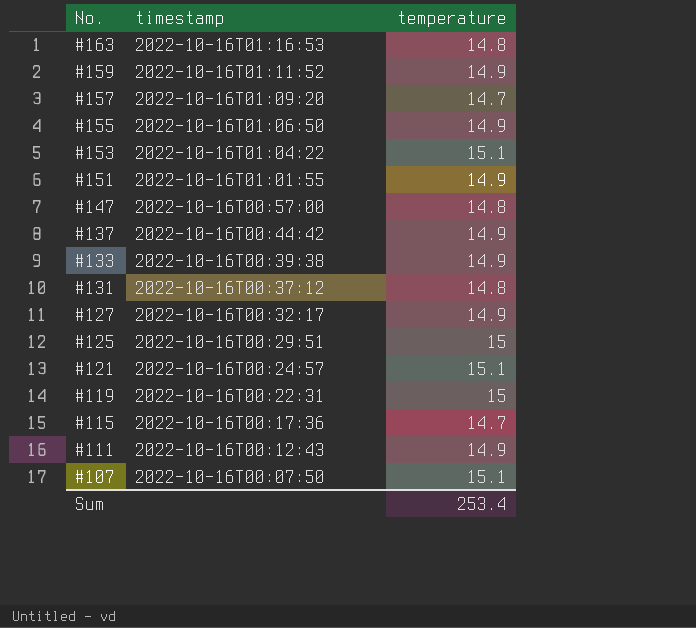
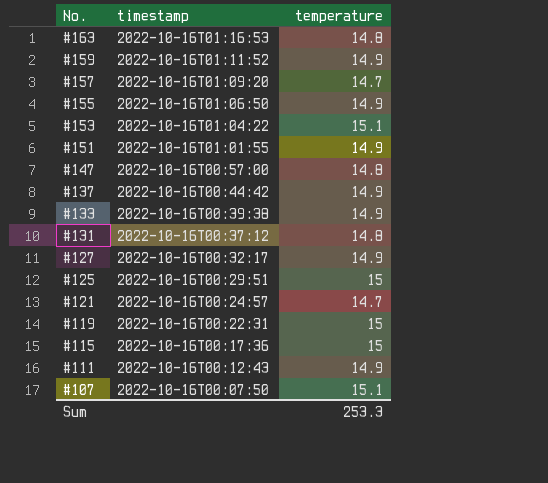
#121 | temperature: 15.1 -> 14.7
#115 | temperature: 14.7 -> 15
Sum | temperature: 253.4 -> 253.3

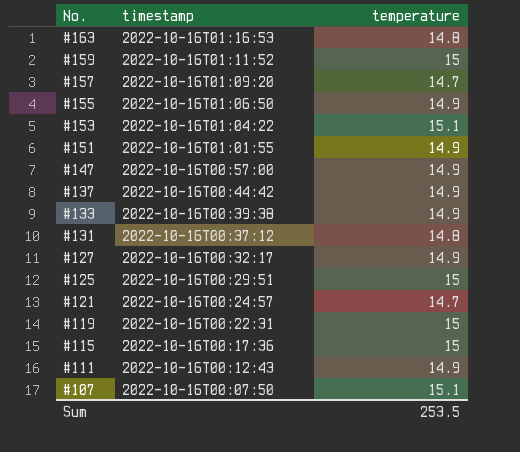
#159 | temperature: 14.9 -> 15
#147 | temperature: 14.8 -> 14.9
Sum | temperature: 253.3 -> 253.5

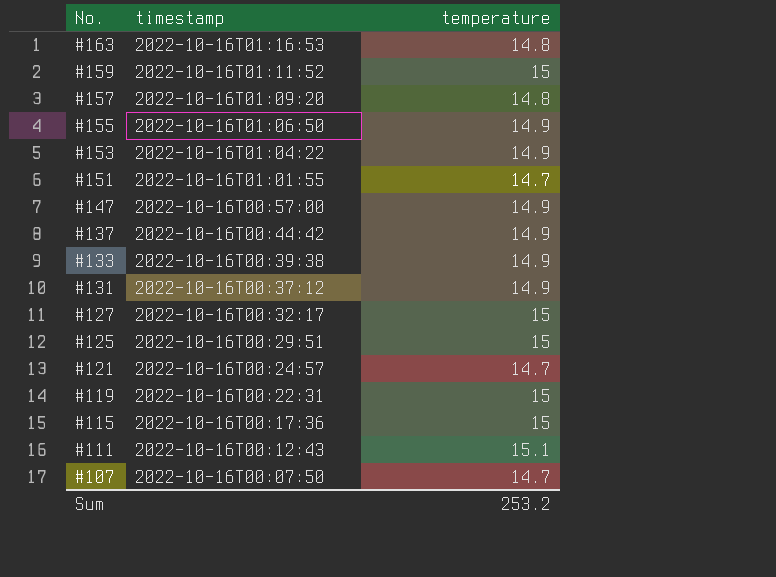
#157 | temperature: 14.7 -> 14.8
#153 | temperature: 15.1 -> 14.9
#151 | temperature: 14.9 -> 14.7
#131 | temperature: 14.8 -> 14.9
#127 | temperature: 14.9 -> 15
#111 | temperature: 14.9 -> 15.1
#107 | temperature: 15.1 -> 14.7
Sum | temperature: 253.5 -> 253.2

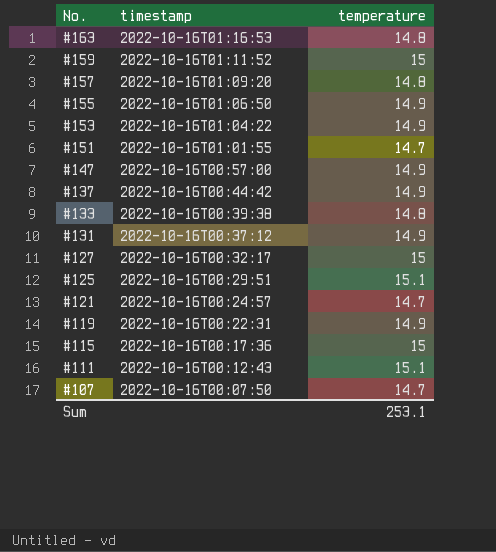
#133 | temperature: 14.9 -> 14.8
#125 | temperature: 15 -> 15.1
#119 | temperature: 15 -> 14.9
Sum | temperature: 253.2 -> 253.1

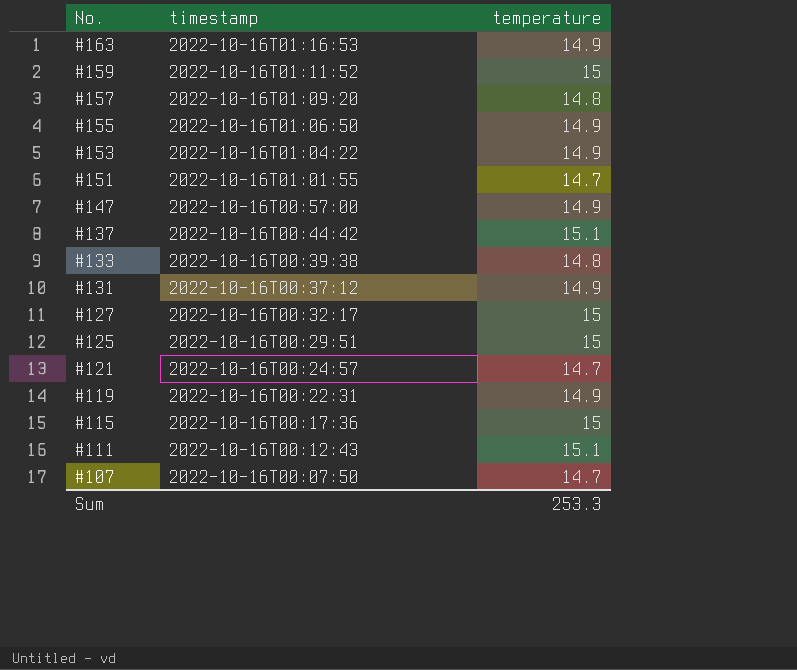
#163 | temperature: 14.8 -> 14.9
#137 | temperature: 14.9 -> 15.1
#125 | temperature: 15.1 -> 15
Sum | temperature: 253.1 -> 253.3

